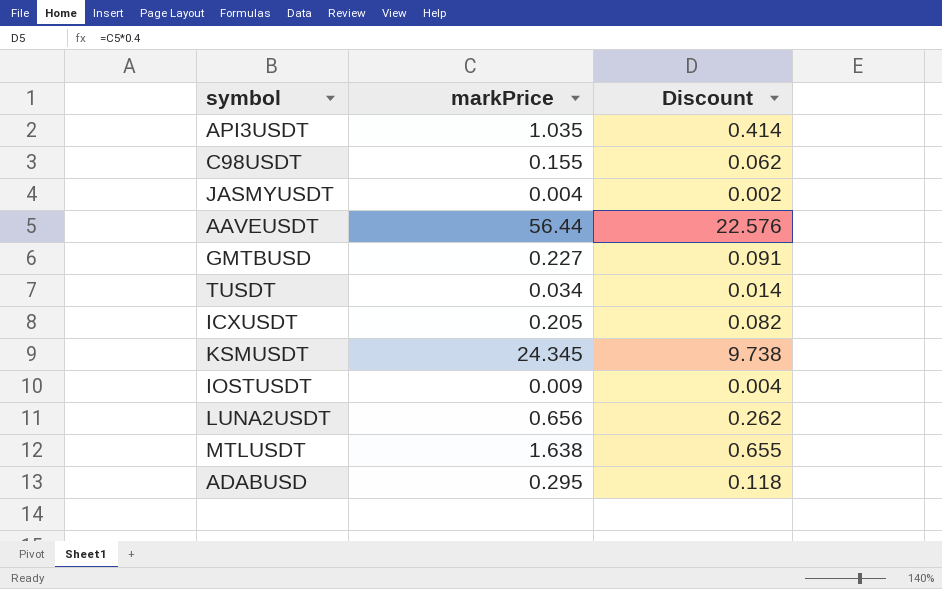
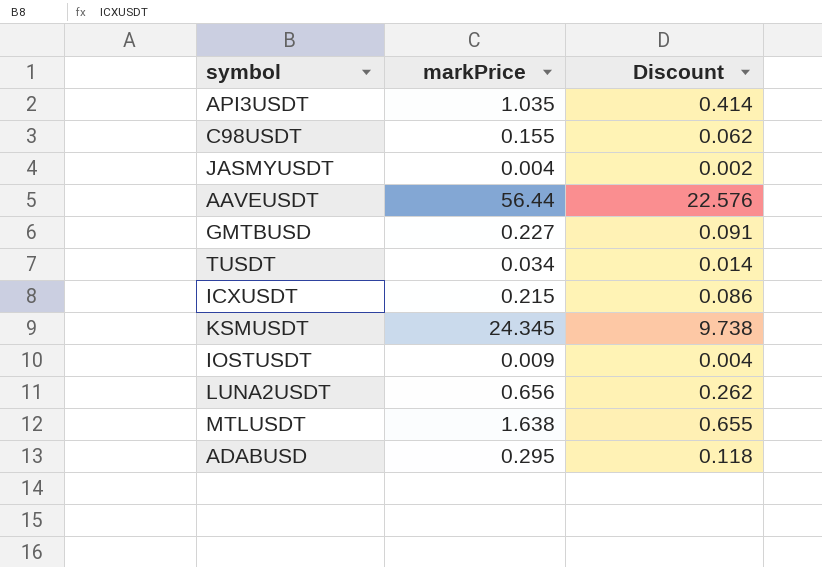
ICXUSDT | markPrice: 0.205 -> 0.215
ICXUSDT | Discount: 0.082 -> 0.086

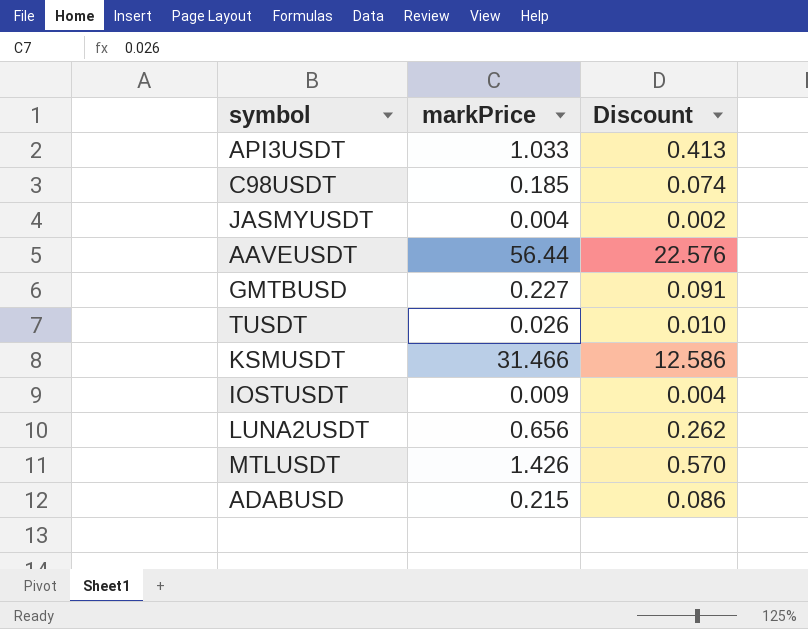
row ICXUSDT: 0.215 | 0.086 -> none
API3USDT | markPrice: 1.035 -> 1.033
API3USDT | Discount: 0.414 -> 0.413
C98USDT | markPrice: 0.155 -> 0.185
C98USDT | Discount: 0.062 -> 0.074
TUSDT | markPrice: 0.034 -> 0.026
TUSDT | Discount: 0.014 -> 0.010
KSMUSDT | markPrice: 24.345 -> 31.466
KSMUSDT | Discount: 9.738 -> 12.586
MTLUSDT | markPrice: 1.638 -> 1.426
MTLUSDT | Discount: 0.655 -> 0.570
ADABUSD | markPrice: 0.295 -> 0.215
ADABUSD | Discount: 0.118 -> 0.086

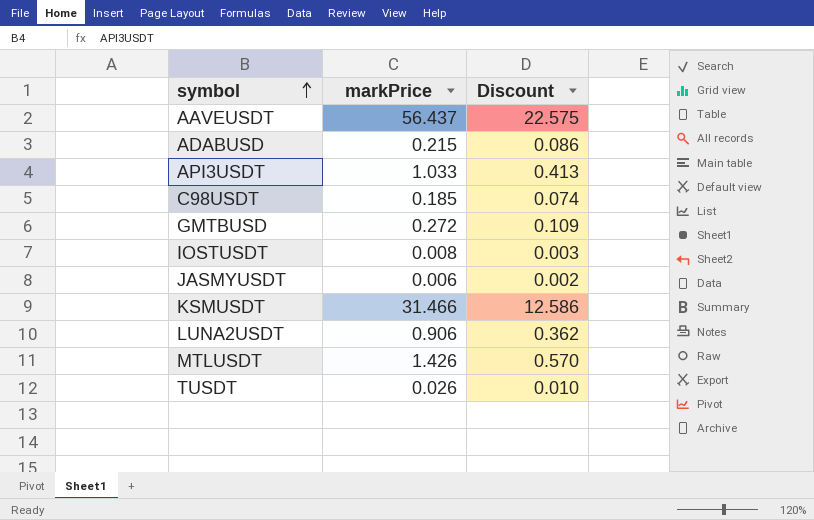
row order: none -> symbol ascending
AAVEUSDT | markPrice: 56.44 -> 56.437
AAVEUSDT | Discount: 22.576 -> 22.575
GMTBUSD | markPrice: 0.227 -> 0.272
GMTBUSD | Discount: 0.091 -> 0.109
IOSTUSDT | markPrice: 0.009 -> 0.008
IOSTUSDT | Discount: 0.004 -> 0.003
JASMYUSDT | markPrice: 0.004 -> 0.006
LUNA2USDT | markPrice: 0.656 -> 0.906
LUNA2USDT | Discount: 0.262 -> 0.362

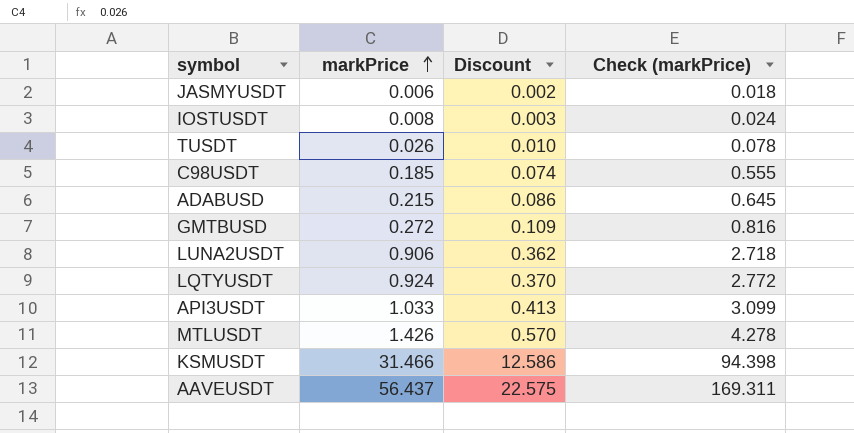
row order: symbol ascending -> markPrice ascending
column Check (markPrice) | formula: none -> [markPrice] * 3
row LQTYUSDT: none -> 0.924 | 0.370 | 2.772

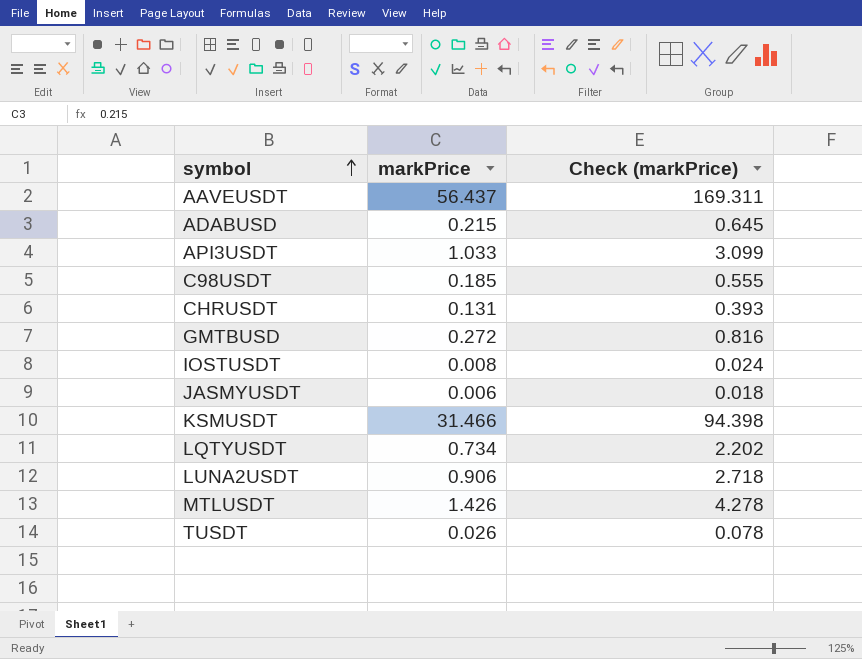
row order: markPrice ascending -> symbol ascending
column Discount | formula: [markPrice] * 0.4 -> none
row CHRUSDT: none -> 0.131 | 0.393
LQTYUSDT | markPrice: 0.924 -> 0.734
LQTYUSDT | Check (markPrice): 2.772 -> 2.202

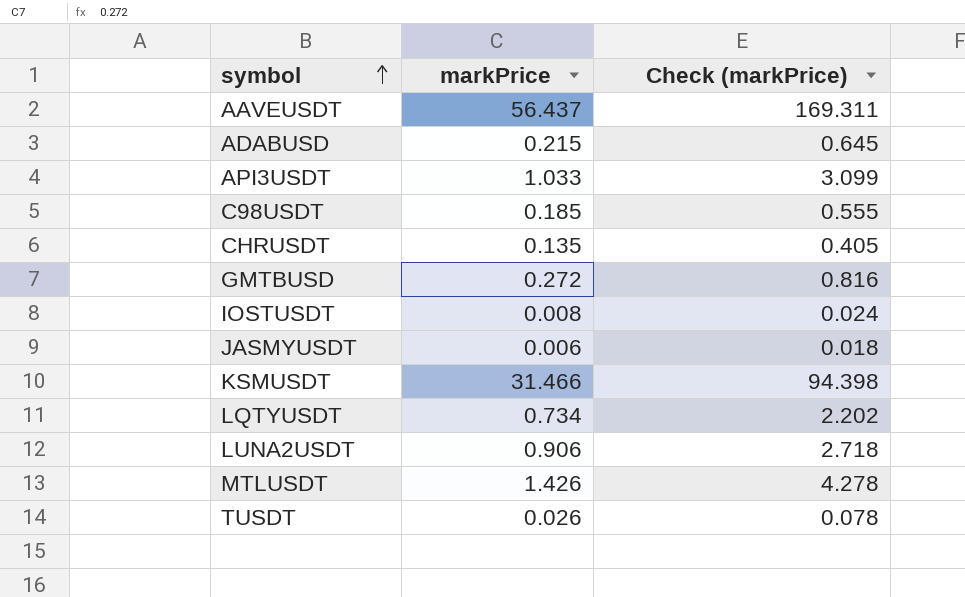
CHRUSDT | markPrice: 0.131 -> 0.135
CHRUSDT | Check (markPrice): 0.393 -> 0.405

